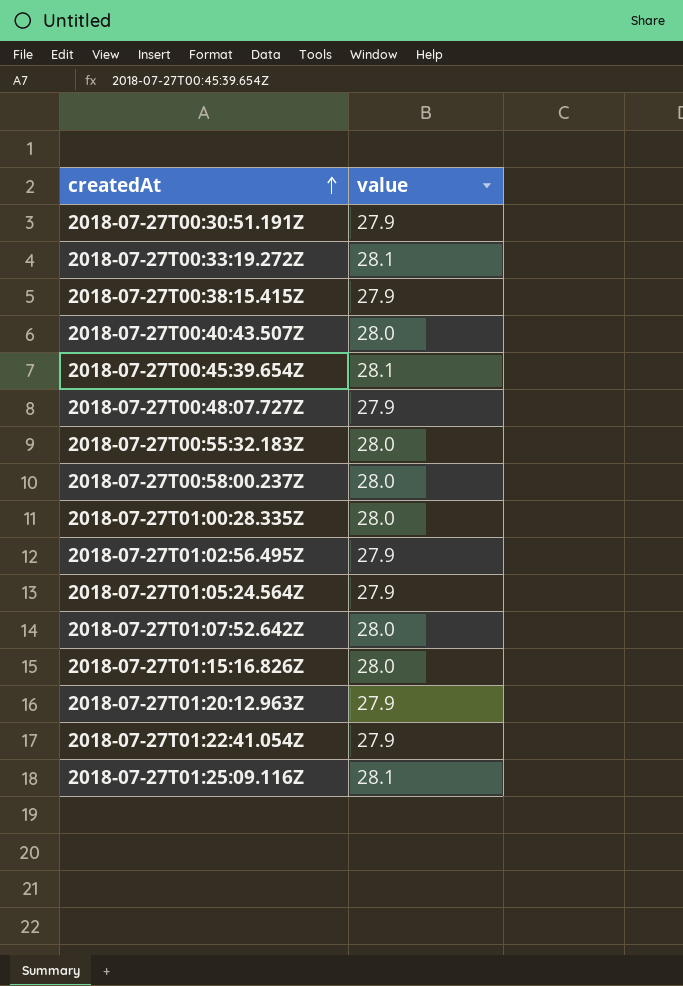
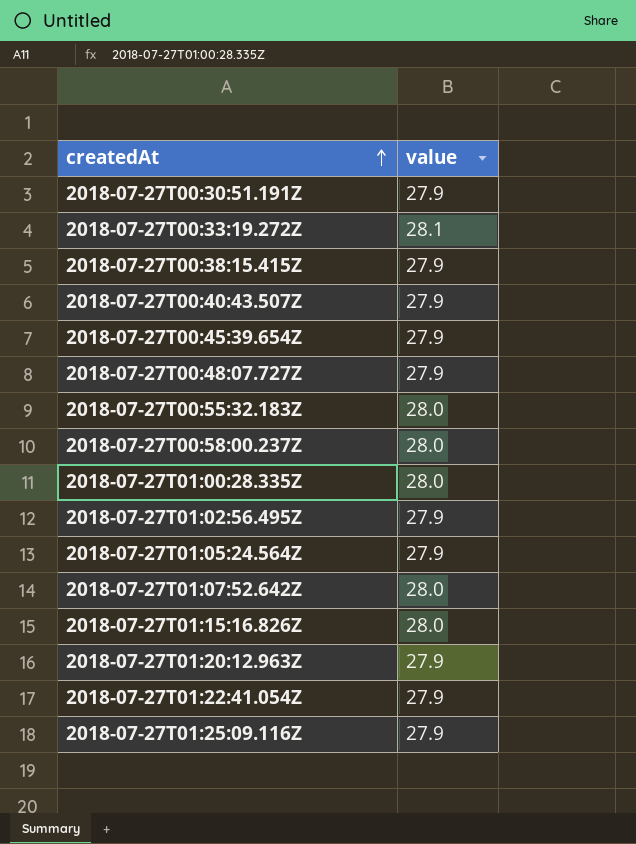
2018-07-27T00:40:43.507Z | value: 28.0 -> 27.9
2018-07-27T00:45:39.654Z | value: 28.1 -> 27.9
2018-07-27T01:25:09.116Z | value: 28.1 -> 27.9

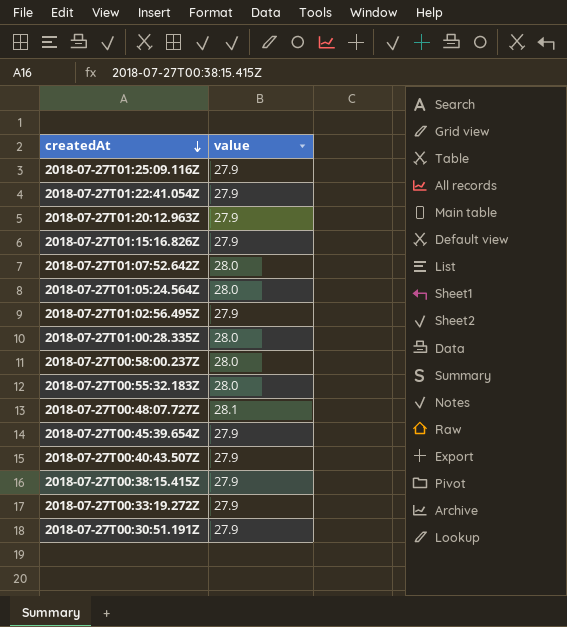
row order: createdAt ascending -> createdAt descending
2018-07-27T01:15:16.826Z | value: 28.0 -> 27.9
2018-07-27T01:05:24.564Z | value: 27.9 -> 28.0
2018-07-27T00:48:07.727Z | value: 27.9 -> 28.1
2018-07-27T00:33:19.272Z | value: 28.1 -> 27.9

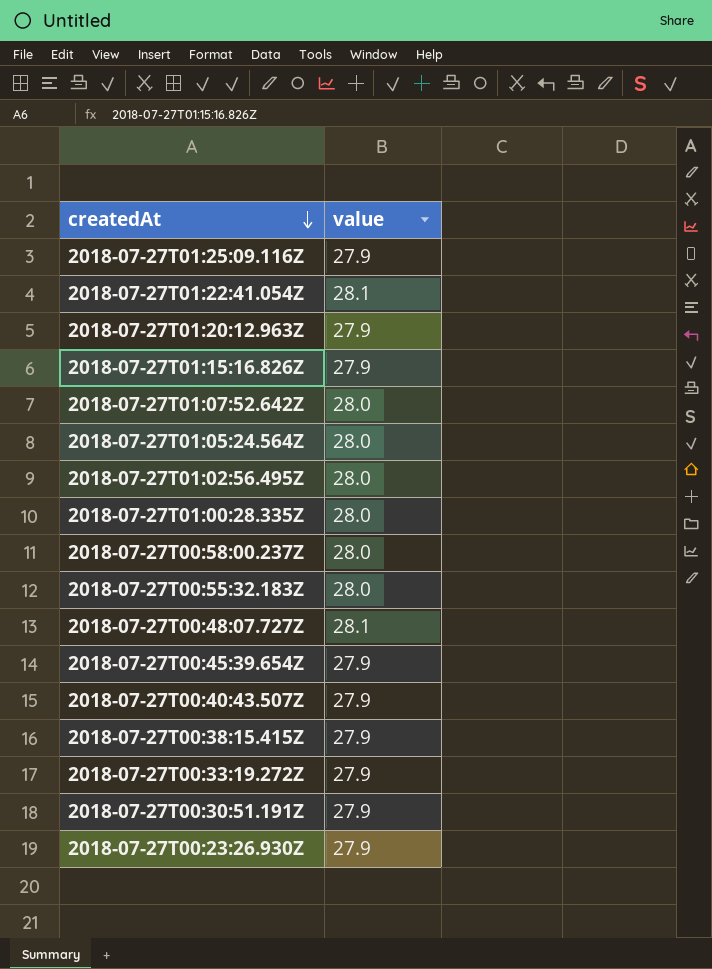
2018-07-27T01:22:41.054Z | value: 27.9 -> 28.1
2018-07-27T01:02:56.495Z | value: 27.9 -> 28.0
row 2018-07-27T00:23:26.930Z: none -> 27.9

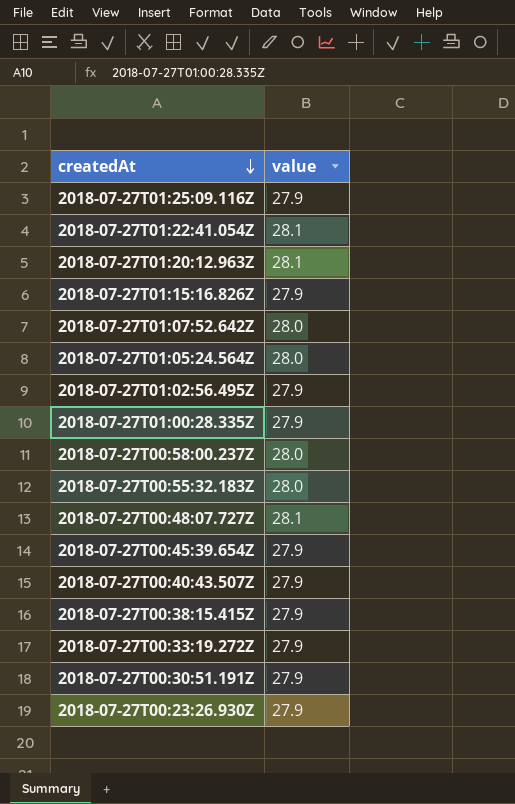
2018-07-27T01:20:12.963Z | value: 27.9 -> 28.1
2018-07-27T01:02:56.495Z | value: 28.0 -> 27.9
2018-07-27T01:00:28.335Z | value: 28.0 -> 27.9

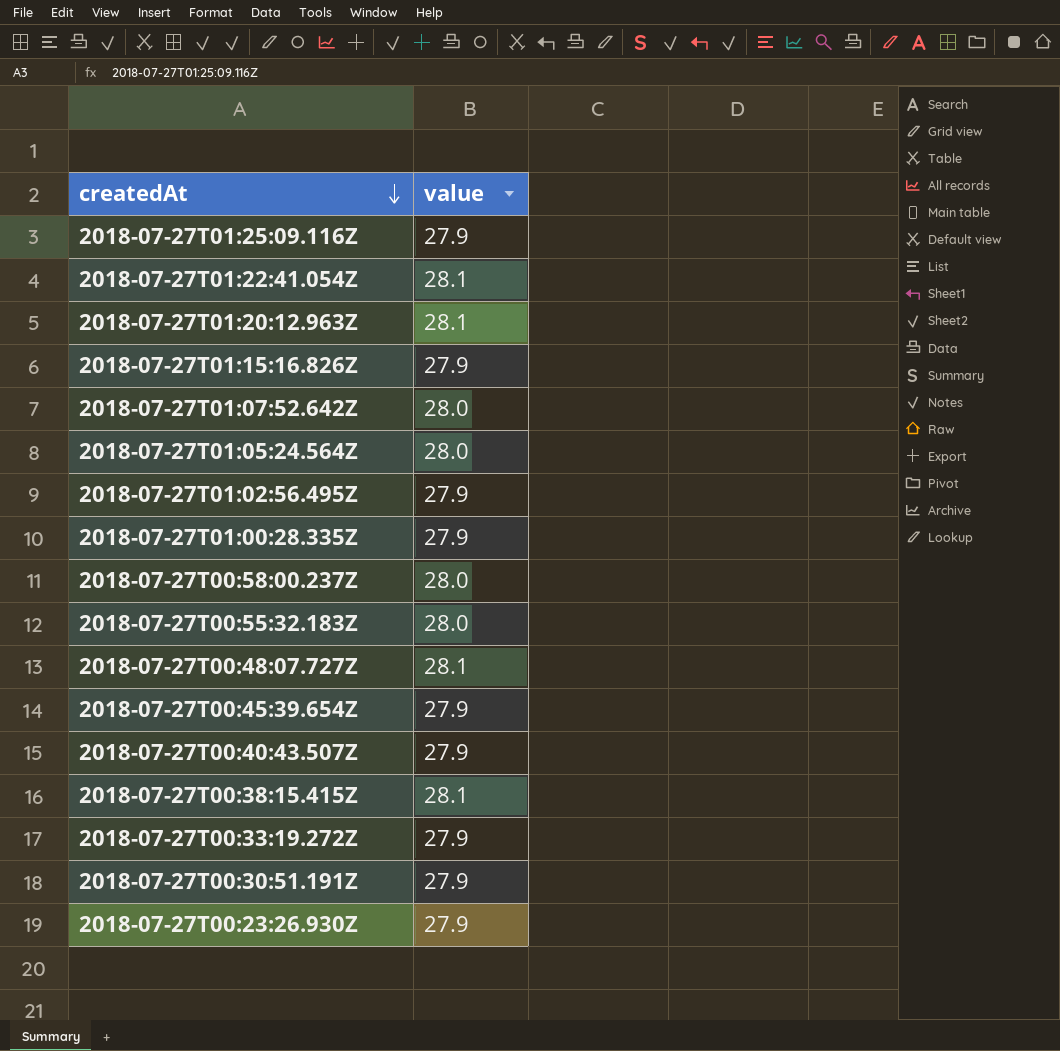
2018-07-27T00:38:15.415Z | value: 27.9 -> 28.1

